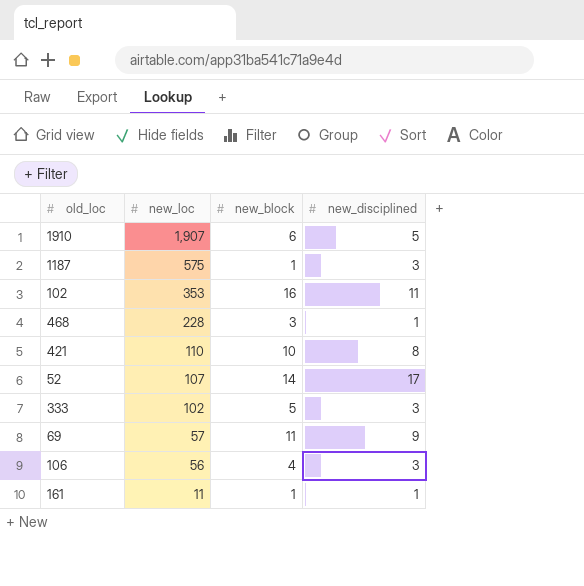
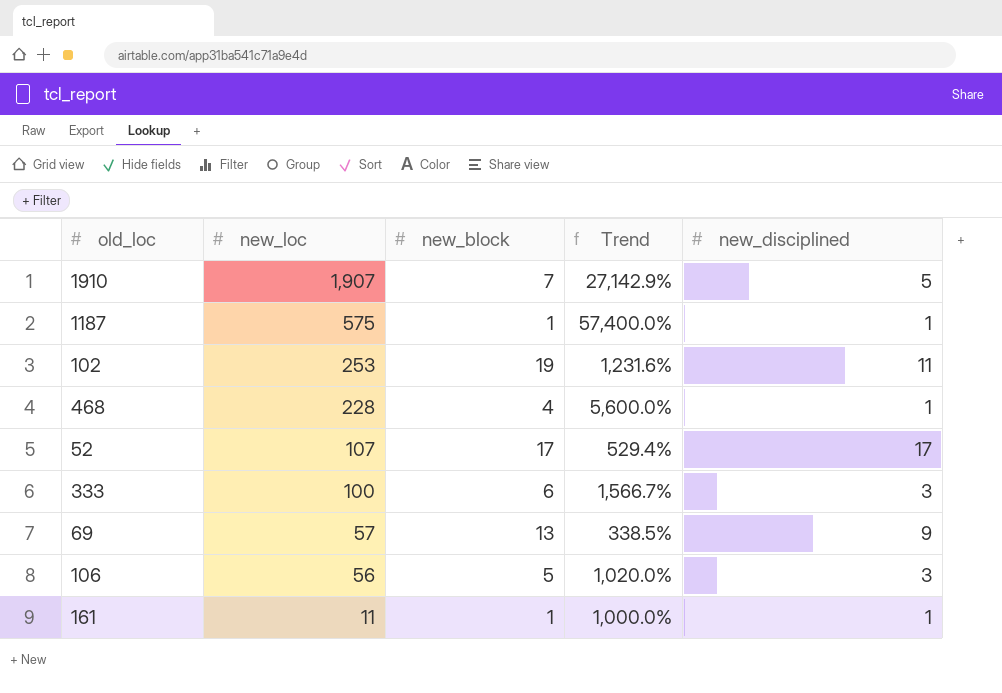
column Trend | formula: none -> ([new_loc] - [new_block]) / [new_block]
row 421: 110 | 10 | 8 -> none
1910 | new_block: 6 -> 7
1187 | new_disciplined: 3 -> 1
102 | new_loc: 353 -> 253
102 | new_block: 16 -> 19
468 | new_block: 3 -> 4
52 | new_block: 14 -> 17
333 | new_loc: 102 -> 100
333 | new_block: 5 -> 6
69 | new_block: 11 -> 13
106 | new_block: 4 -> 5

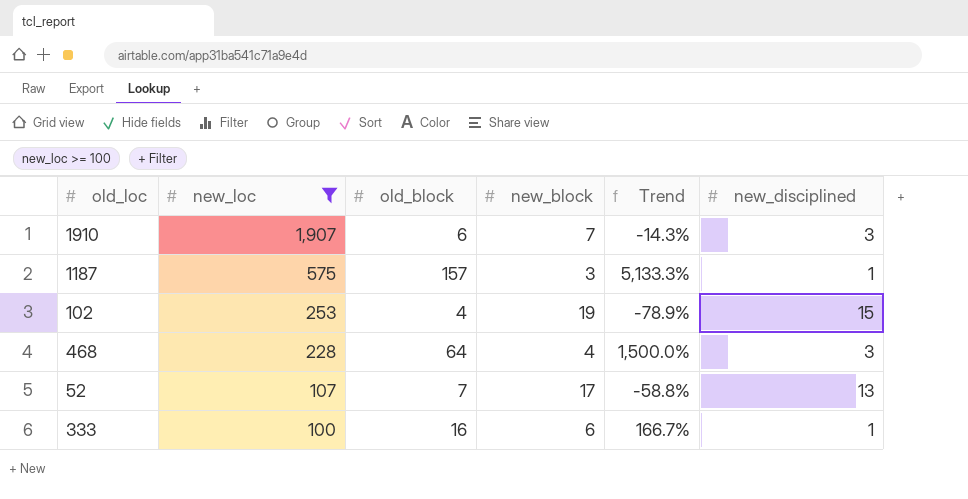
filter: none -> new_loc >= 100
column old_block | position: none -> 3
column Trend | formula: ([new_loc] - [new_block]) / [new_block] -> ([old_block] - [new_block]) / [new_block]
1910 | new_disciplined: 5 -> 3
1187 | new_block: 1 -> 3
102 | new_disciplined: 11 -> 15
468 | new_disciplined: 1 -> 3
52 | new_disciplined: 17 -> 13
333 | new_disciplined: 3 -> 1

